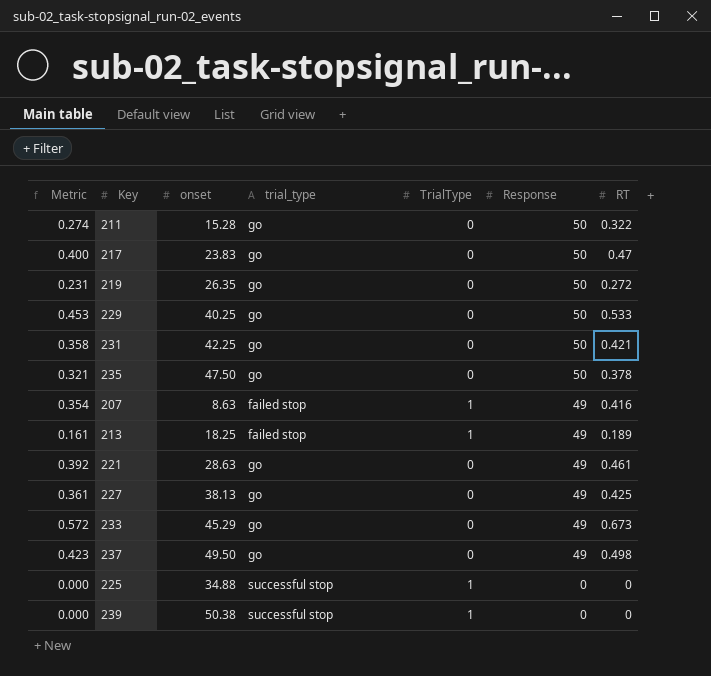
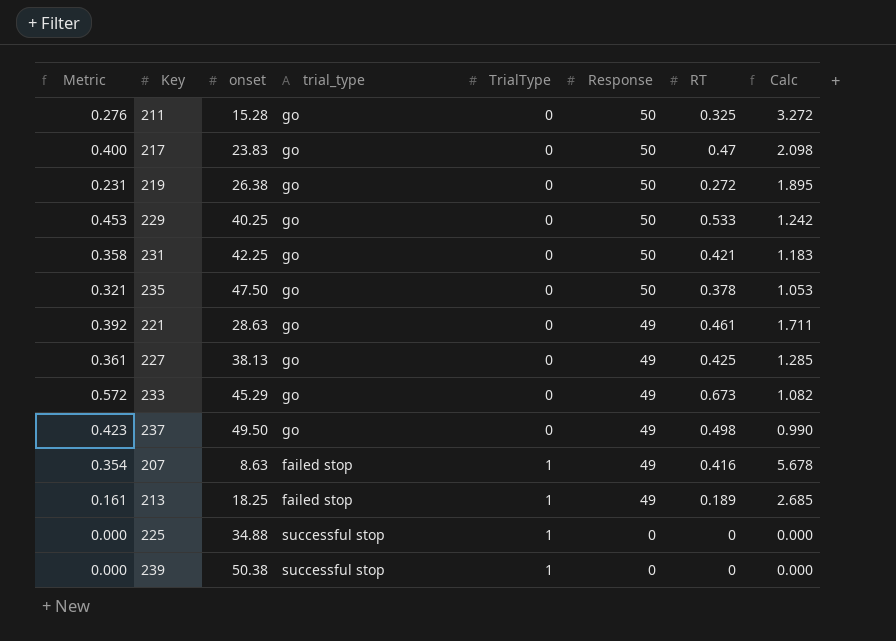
row order: Response descending -> TrialType ascending
column Calc | formula: none -> [Response] / [onset]
211 | Metric: 0.274 -> 0.276
211 | RT: 0.322 -> 0.325
219 | onset: 26.35 -> 26.38

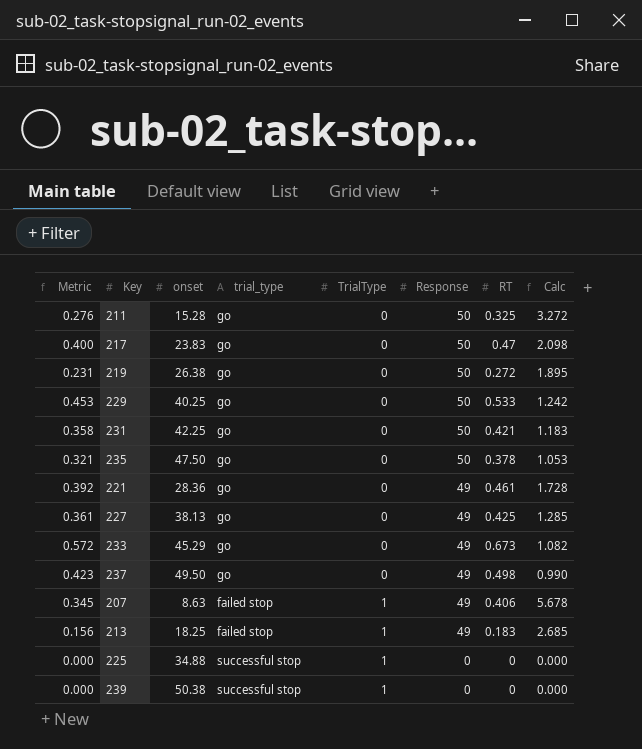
221 | onset: 28.63 -> 28.36
221 | Calc: 1.711 -> 1.728
207 | Metric: 0.354 -> 0.345
207 | RT: 0.416 -> 0.406
213 | Metric: 0.161 -> 0.156
213 | RT: 0.189 -> 0.183

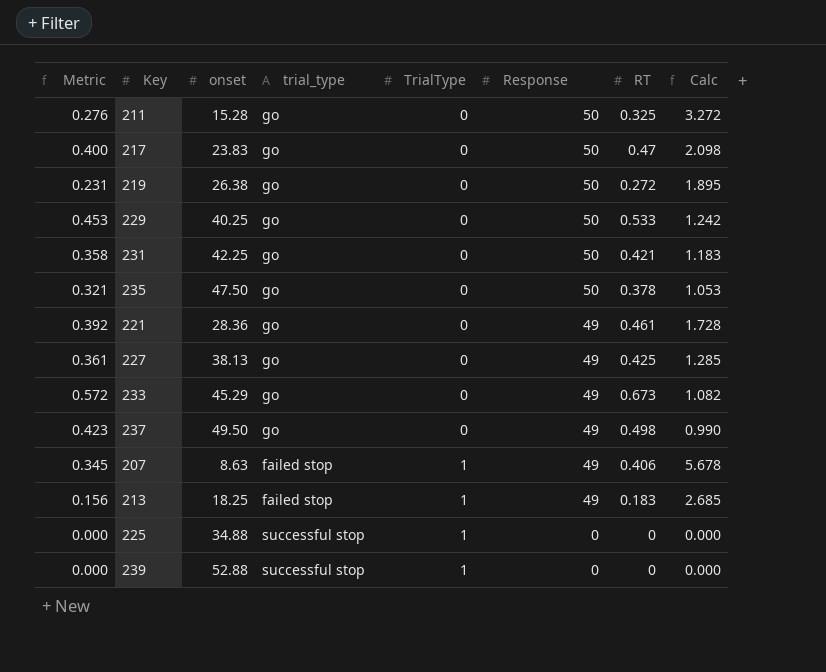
239 | onset: 50.38 -> 52.88

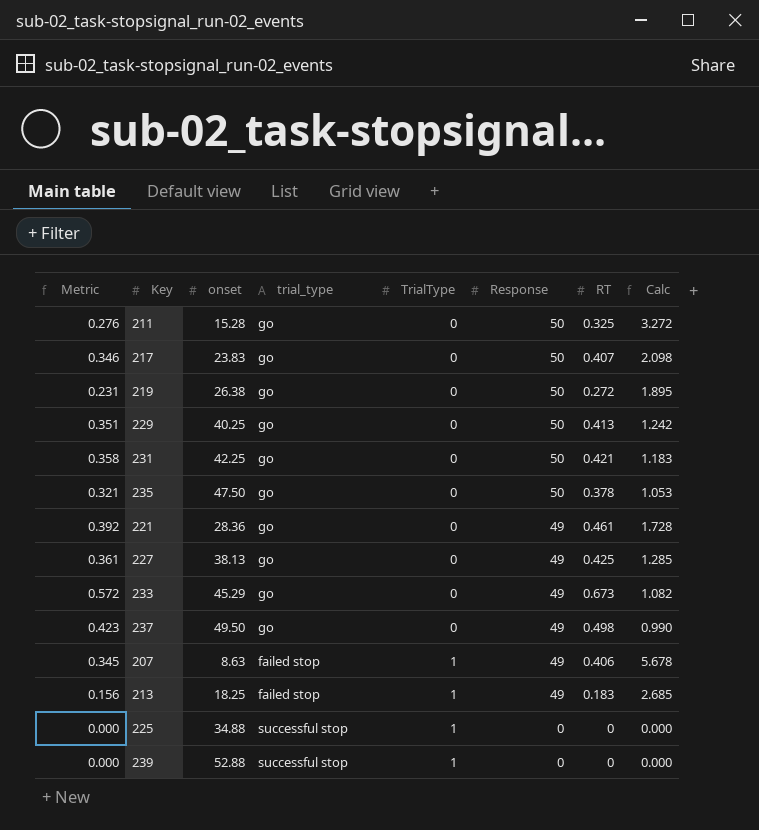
217 | Metric: 0.400 -> 0.346
217 | RT: 0.47 -> 0.407
229 | Metric: 0.453 -> 0.351
229 | RT: 0.533 -> 0.413

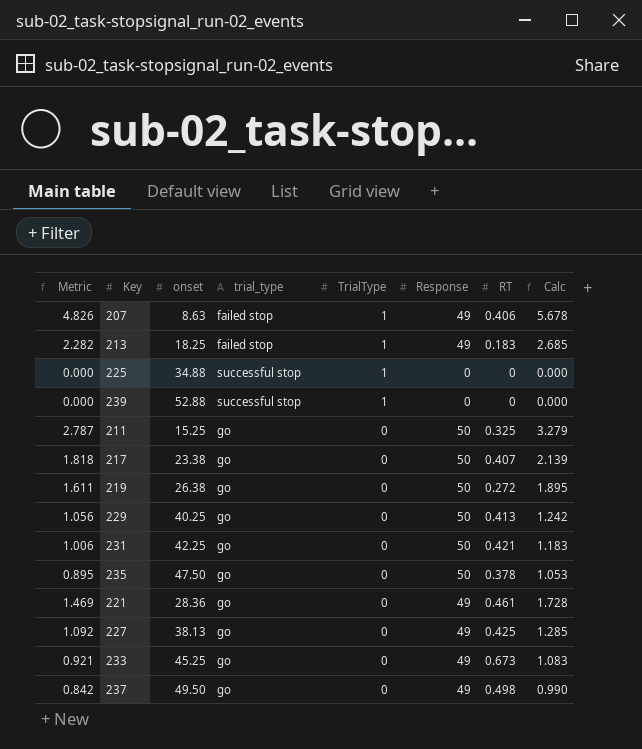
row order: TrialType ascending -> TrialType descending
column Metric | formula: [RT] * 0.85 -> [Calc] * 0.85
211 | onset: 15.28 -> 15.25
211 | Calc: 3.272 -> 3.279
217 | onset: 23.83 -> 23.38
217 | Calc: 2.098 -> 2.139
233 | onset: 45.29 -> 45.25
233 | Calc: 1.082 -> 1.083

